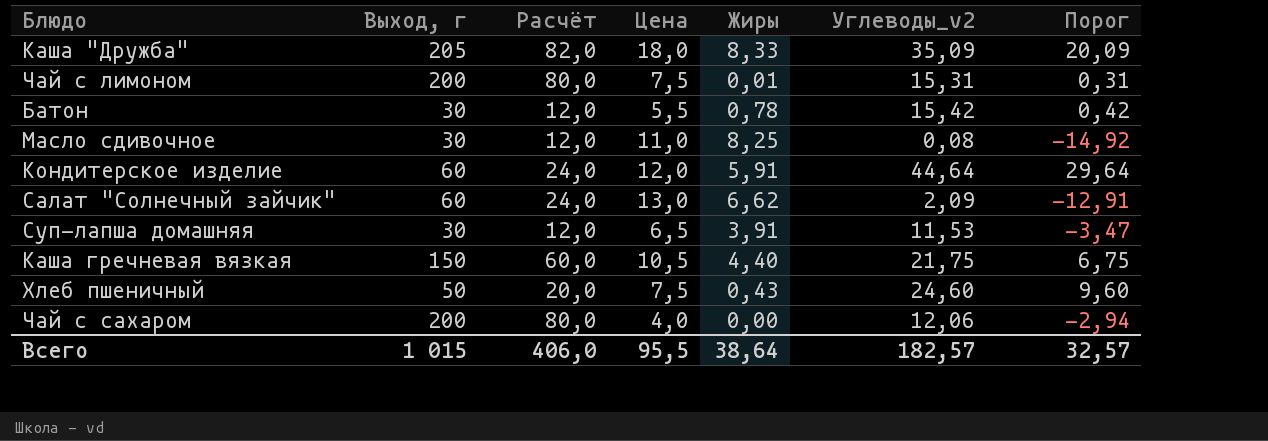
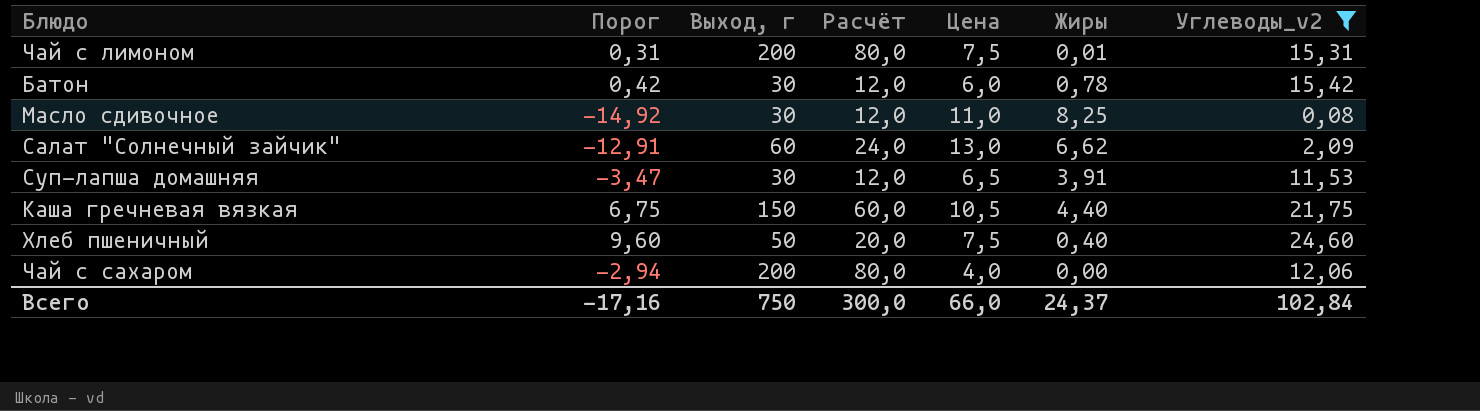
filter: none -> Углеводы_v2 <= 24,60
column Порог | position: 7 -> 2
Батон | Цена: 5,5 -> 6,0
Хлеб пшеничный | Жиры: 0,43 -> 0,40
Всего | Порог: 32,57 -> -17,16
Всего | Выход, г: 1 015 -> 750
Всего | Расчёт: 406,0 -> 300,0
Всего | Цена: 95,5 -> 66,0
Всего | Жиры: 38,64 -> 24,37
Всего | Углеводы_v2: 182,57 -> 102,84

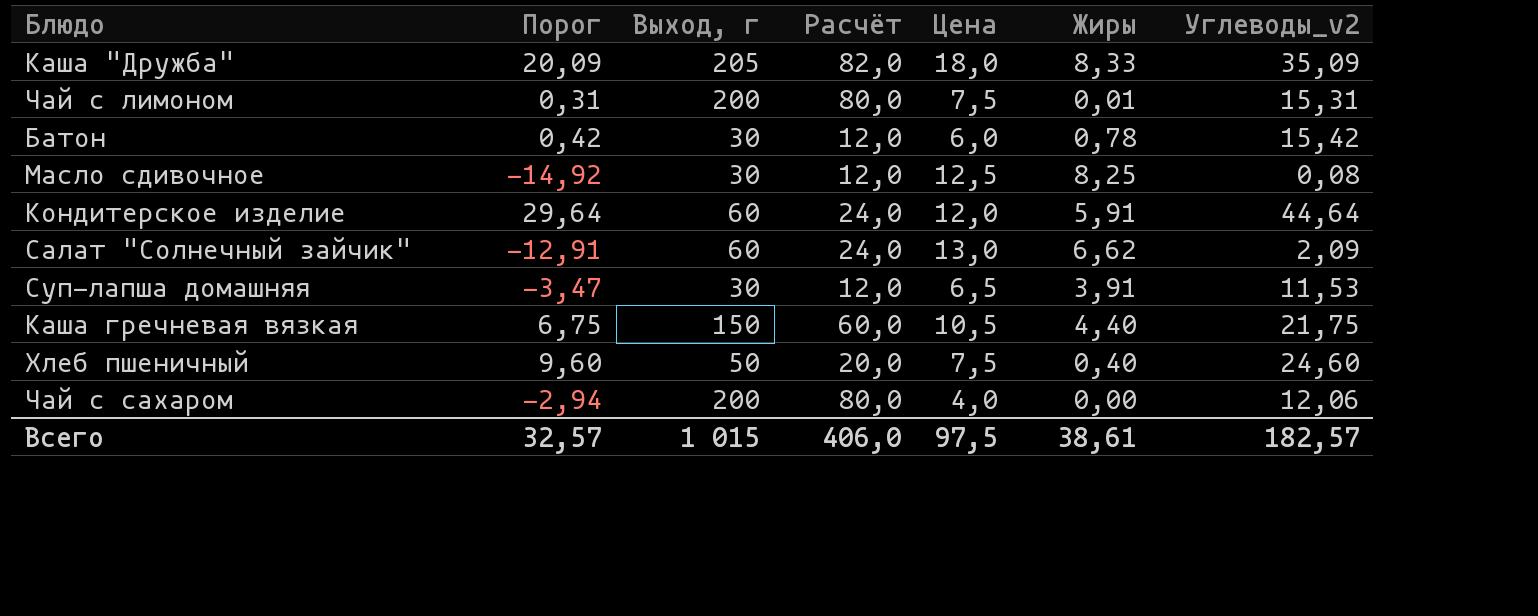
filter: Углеводы_v2 <= 24,60 -> none
Масло сдивочное | Цена: 11,0 -> 12,5
Всего | Порог: -17,16 -> 32,57
Всего | Выход, г: 750 -> 1 015
Всего | Расчёт: 300,0 -> 406,0
Всего | Цена: 66,0 -> 97,5
Всего | Жиры: 24,37 -> 38,61
Всего | Углеводы_v2: 102,84 -> 182,57

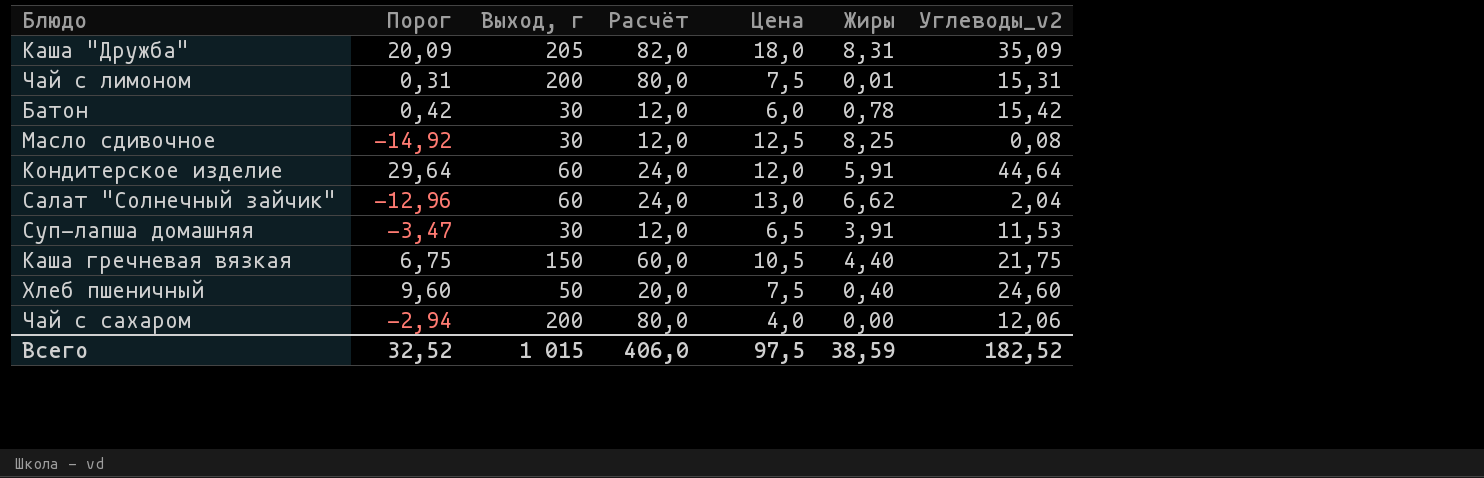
Каша "Дружба" | Жиры: 8,33 -> 8,31
Салат "Солнечный зайчик" | Порог: -12,91 -> -12,96
Салат "Солнечный зайчик" | Углеводы_v2: 2,09 -> 2,04
Всего | Порог: 32,57 -> 32,52
Всего | Жиры: 38,61 -> 38,59
Всего | Углеводы_v2: 182,57 -> 182,52

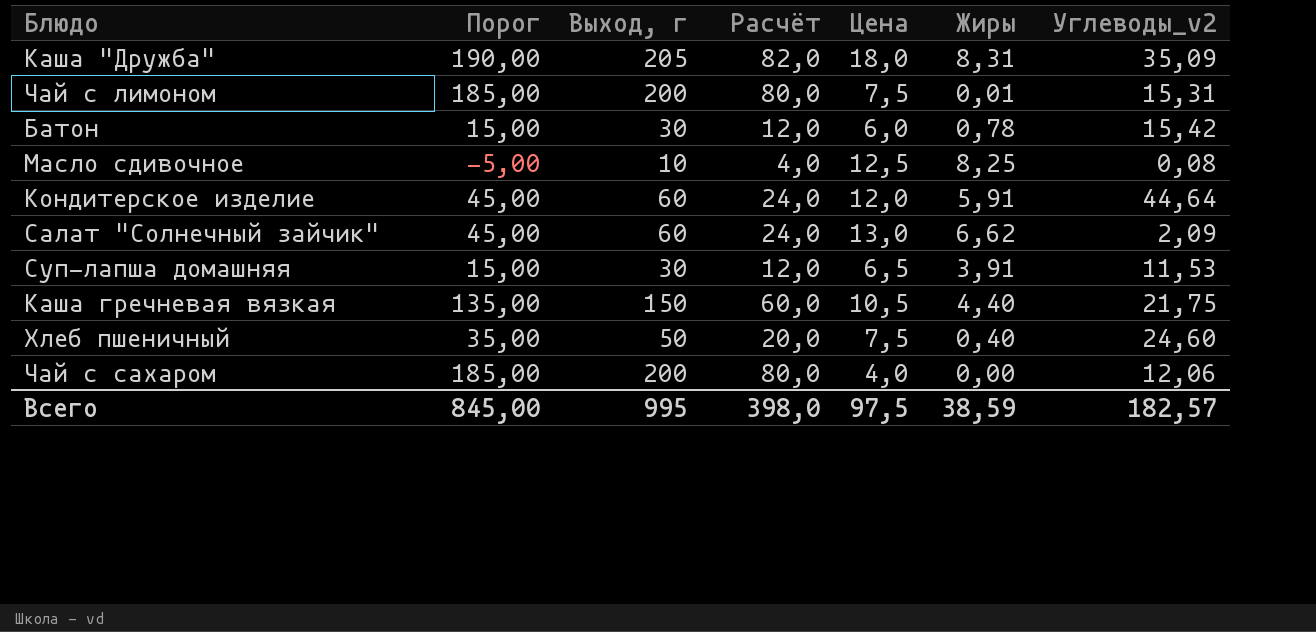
column Порог | formula: [Углеводы_v2] - 15 -> [Выход, г] - 15
Масло сдивочное | Выход, г: 30 -> 10
Масло сдивочное | Расчёт: 12,0 -> 4,0
Салат "Солнечный зайчик" | Углеводы_v2: 2,04 -> 2,09
Всего | Порог: 32,52 -> 845,00
Всего | Выход, г: 1 015 -> 995
Всего | Расчёт: 406,0 -> 398,0
Всего | Углеводы_v2: 182,52 -> 182,57

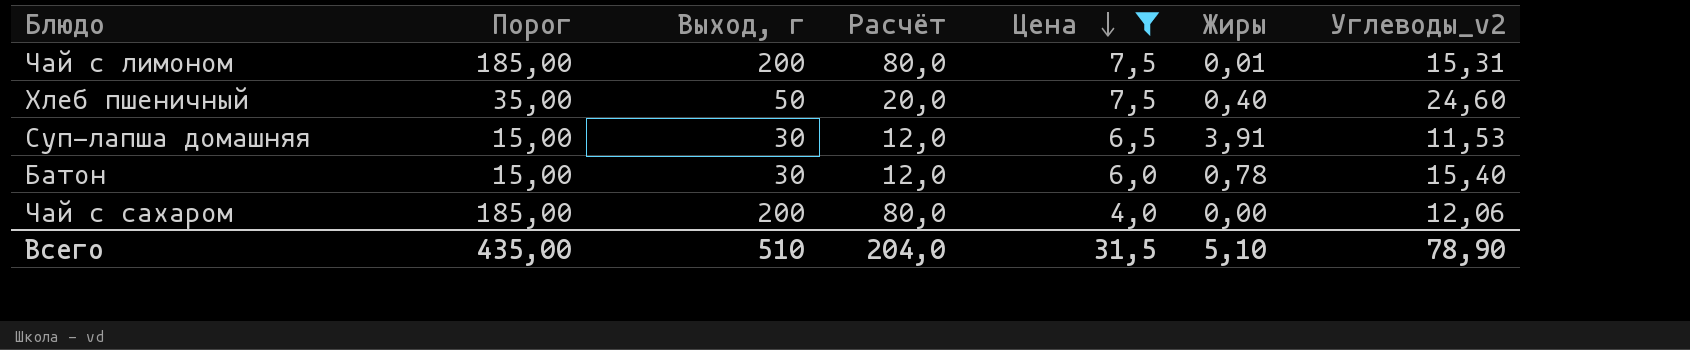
filter: none -> Цена <= 7,5
row order: none -> Цена descending
Батон | Углеводы_v2: 15,42 -> 15,40
Всего | Порог: 845,00 -> 435,00
Всего | Выход, г: 995 -> 510
Всего | Расчёт: 398,0 -> 204,0
Всего | Цена: 97,5 -> 31,5
Всего | Жиры: 38,59 -> 5,10
Всего | Углеводы_v2: 182,57 -> 78,90

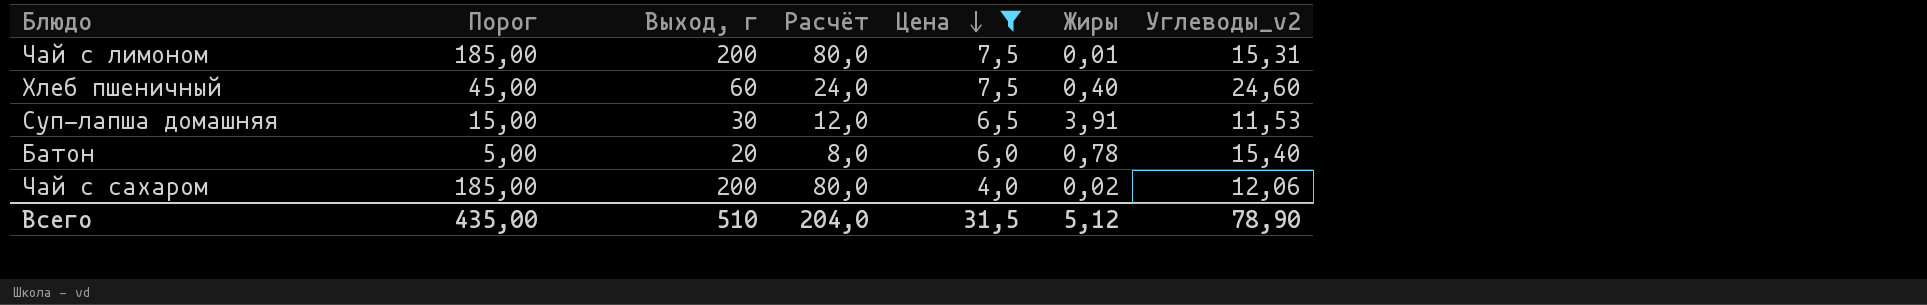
Хлеб пшеничный | Порог: 35,00 -> 45,00
Хлеб пшеничный | Выход, г: 50 -> 60
Хлеб пшеничный | Расчёт: 20,0 -> 24,0
Батон | Порог: 15,00 -> 5,00
Батон | Выход, г: 30 -> 20
Батон | Расчёт: 12,0 -> 8,0
Чай с сахаром | Жиры: 0,00 -> 0,02
Всего | Жиры: 5,10 -> 5,12

